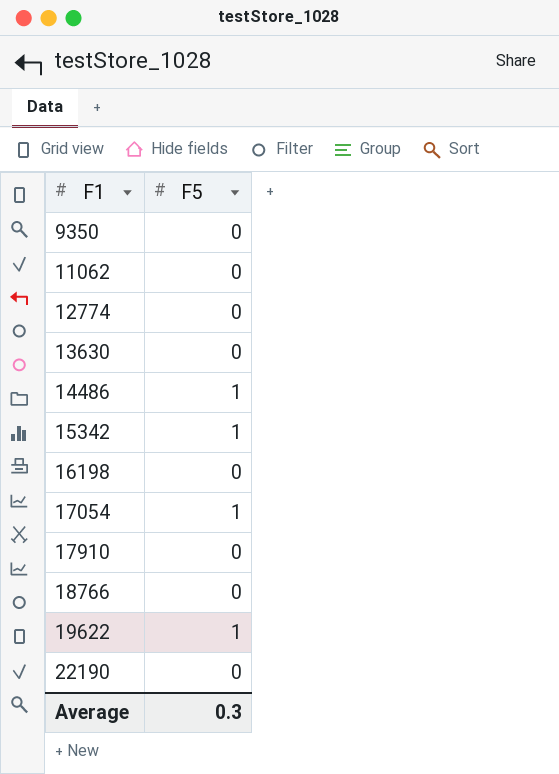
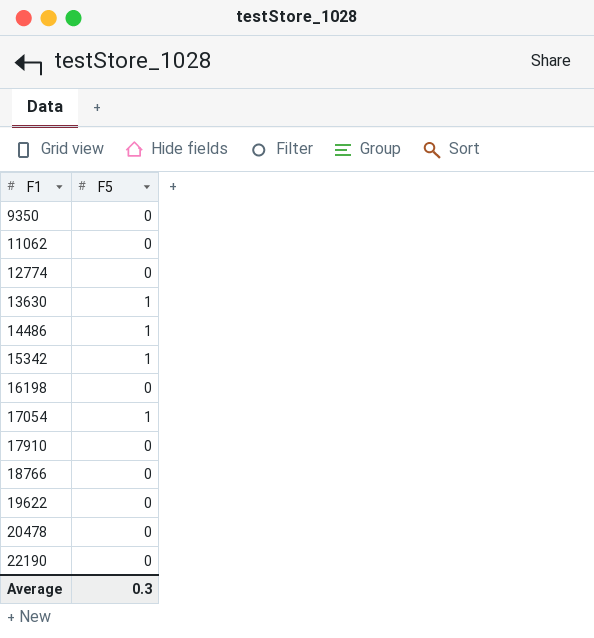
13630 | F5: 0 -> 1
19622 | F5: 1 -> 0
row 20478: none -> 0

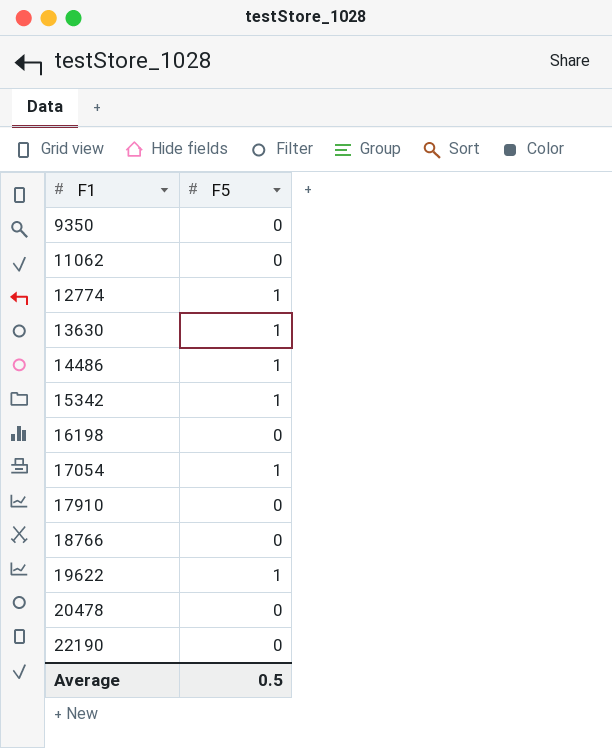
12774 | F5: 0 -> 1
19622 | F5: 0 -> 1
Average | F5: 0.3 -> 0.5

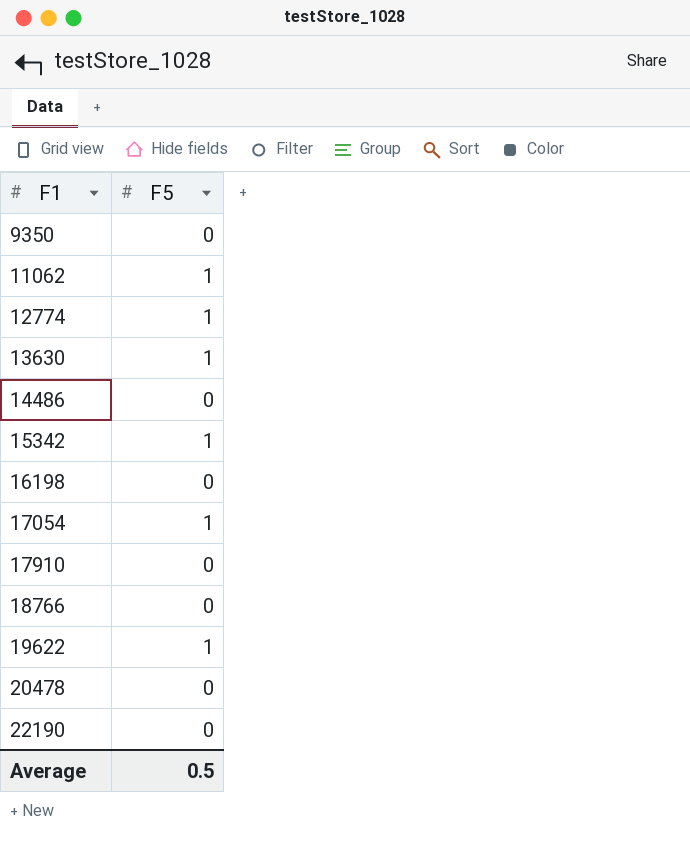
11062 | F5: 0 -> 1
14486 | F5: 1 -> 0

